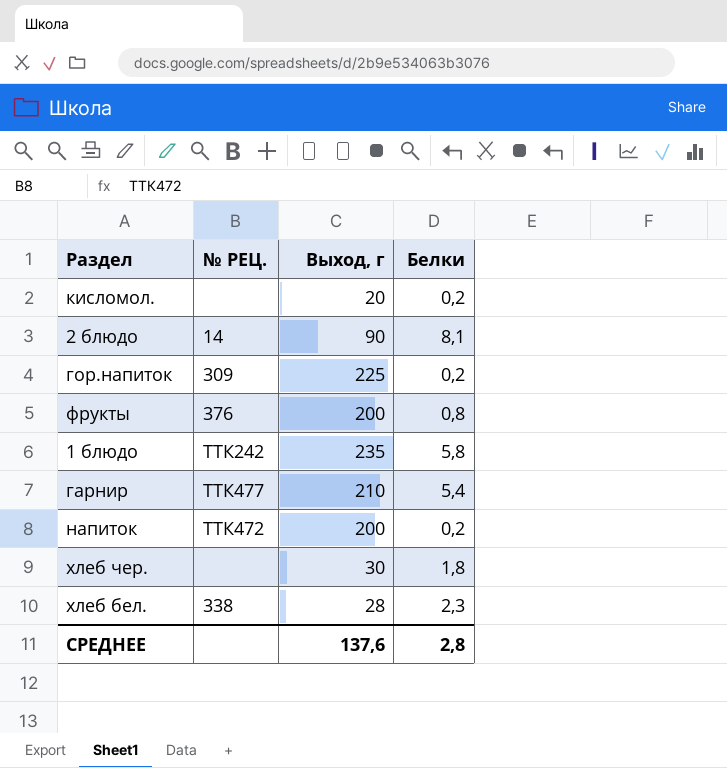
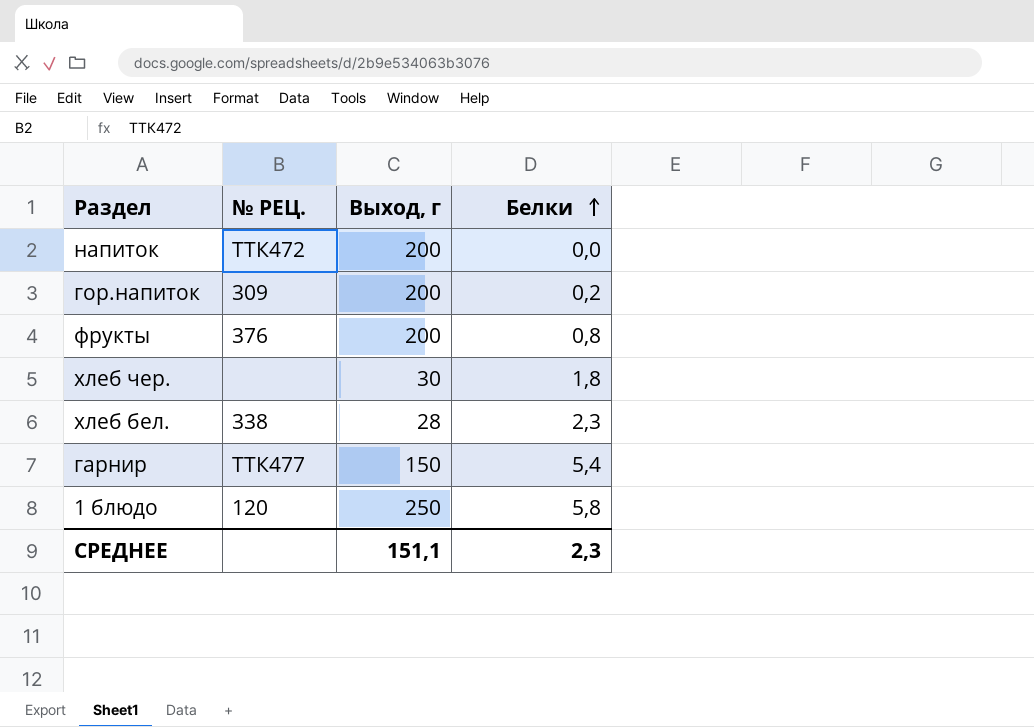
row order: none -> Белки ascending
row кисломол.: none | 20 | 0,2 -> none
row 2 блюдо: 14 | 90 | 8,1 -> none
напиток | Белки: 0,2 -> 0,0
гор.напиток | Выход, г: 225 -> 200
гарнир | Выход, г: 210 -> 150
1 блюдо | № РЕЦ.: ТТК242 -> 120
1 блюдо | Выход, г: 235 -> 250
СРЕДНЕЕ | Выход, г: 137,6 -> 151,1
СРЕДНЕЕ | Белки: 2,8 -> 2,3

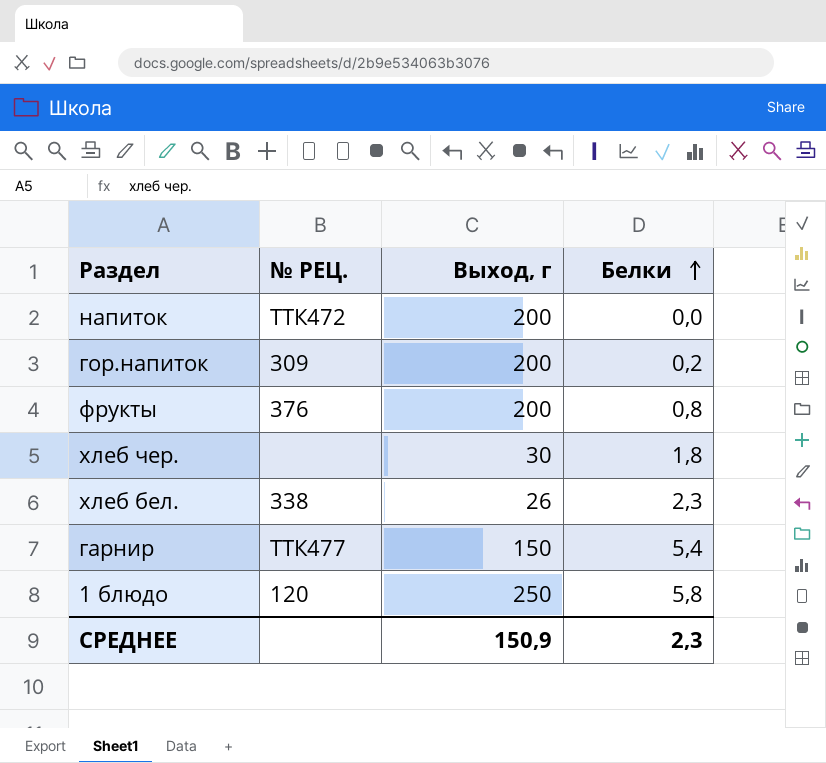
хлеб бел. | Выход, г: 28 -> 26
СРЕДНЕЕ | Выход, г: 151,1 -> 150,9

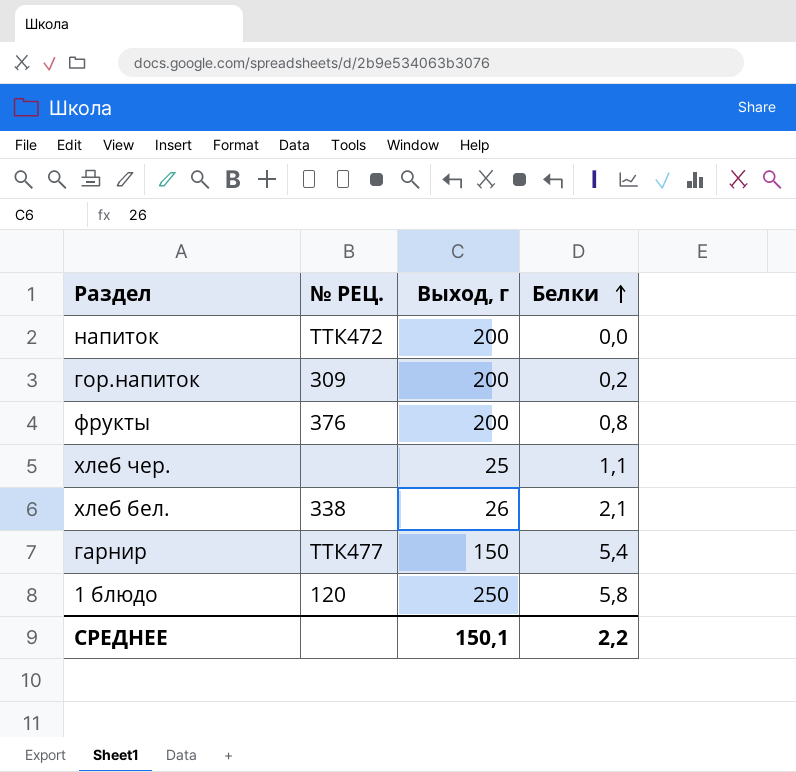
хлеб чер. | Выход, г: 30 -> 25
хлеб чер. | Белки: 1,8 -> 1,1
хлеб бел. | Белки: 2,3 -> 2,1
СРЕДНЕЕ | Выход, г: 150,9 -> 150,1
СРЕДНЕЕ | Белки: 2,3 -> 2,2

